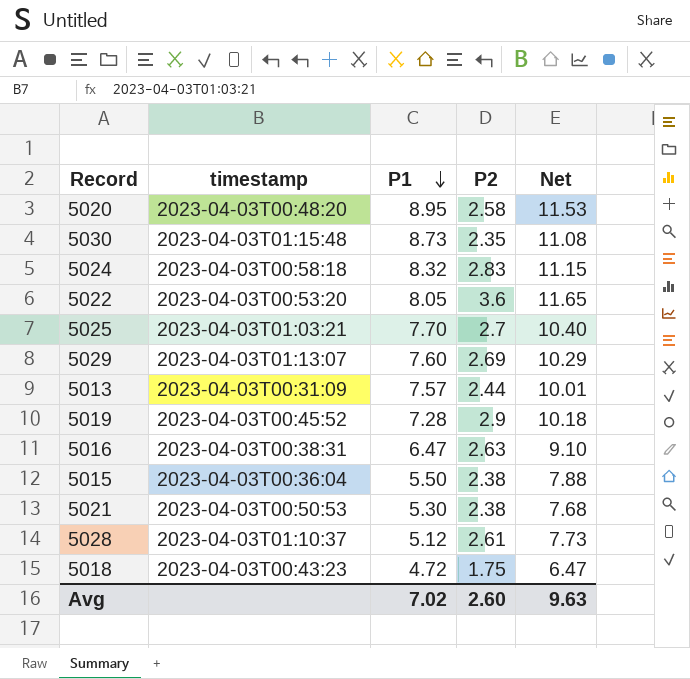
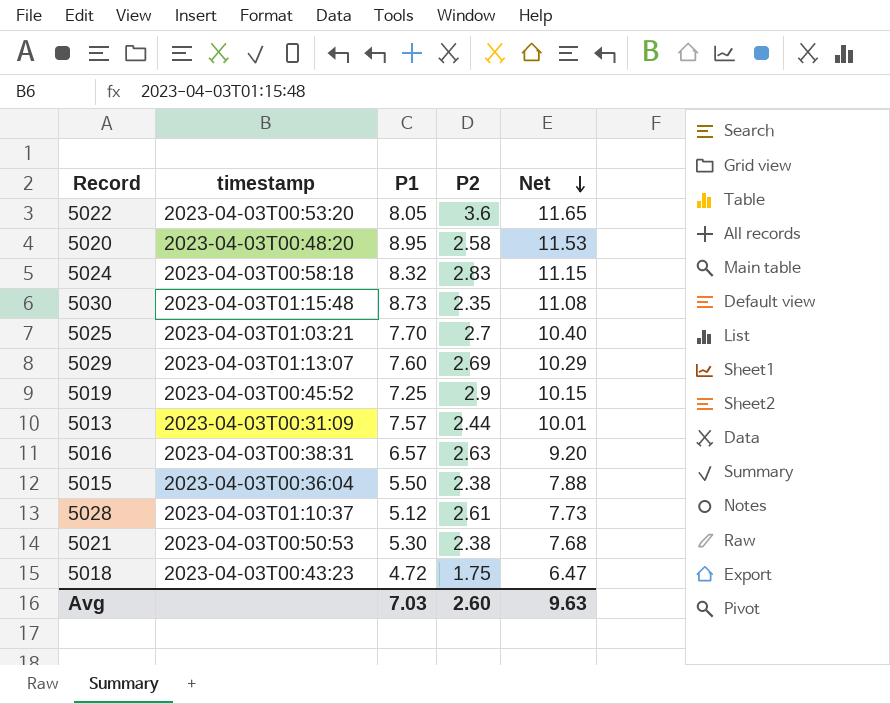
row order: P1 descending -> Net descending
5019 | P1: 7.28 -> 7.25
5019 | Net: 10.18 -> 10.15
5016 | P1: 6.47 -> 6.57
5016 | Net: 9.10 -> 9.20
Avg | P1: 7.02 -> 7.03

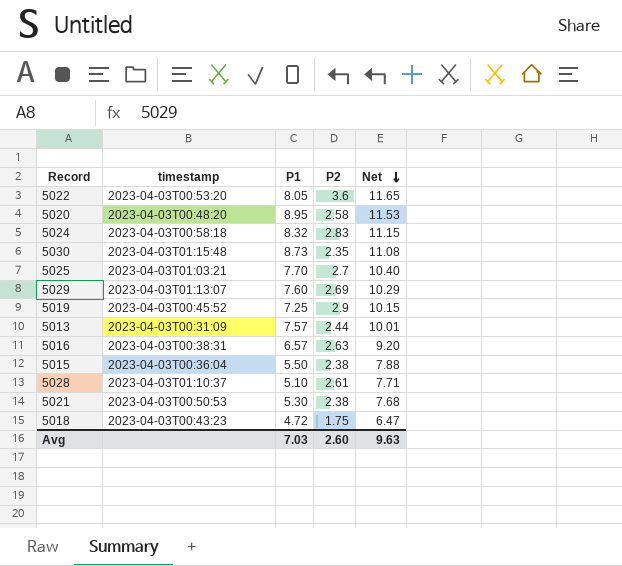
5028 | P1: 5.12 -> 5.10
5028 | Net: 7.73 -> 7.71

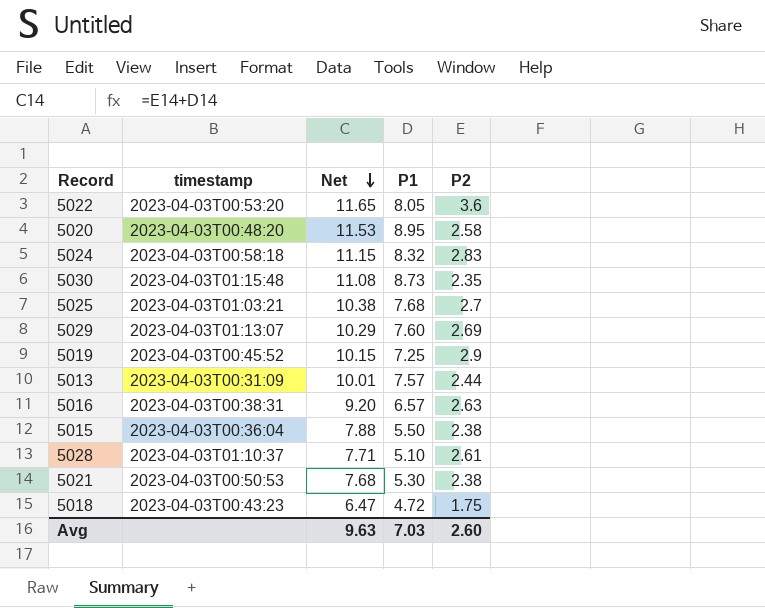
column Net | position: 5 -> 3
5025 | Net: 10.40 -> 10.38
5025 | P1: 7.70 -> 7.68

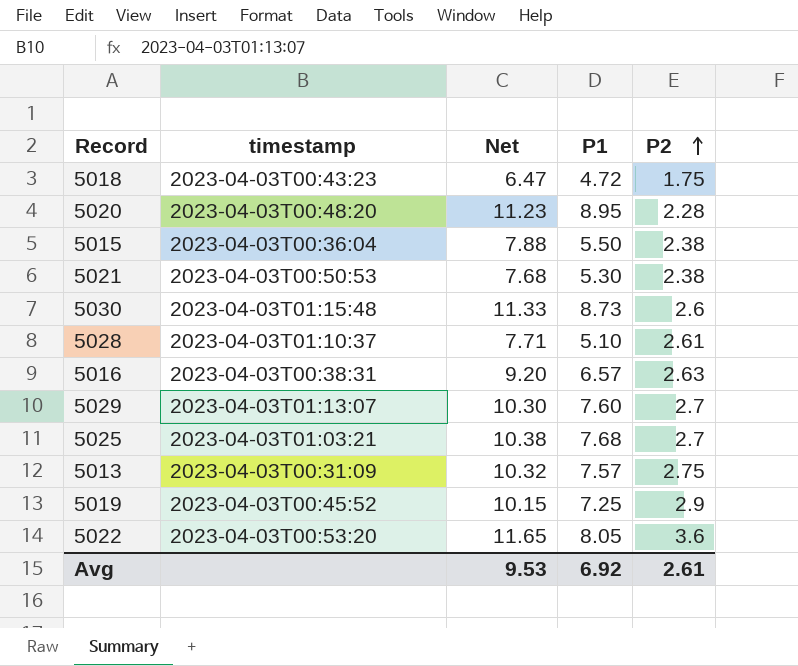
row order: Net descending -> P2 ascending
row 5024: 2023-04-03T00:58:18 | 11.15 | 8.32 | 2.83 -> none
5020 | Net: 11.53 -> 11.23
5020 | P2: 2.58 -> 2.28
5030 | Net: 11.08 -> 11.33
5030 | P2: 2.35 -> 2.6
5029 | Net: 10.29 -> 10.30
5029 | P2: 2.69 -> 2.7
5013 | Net: 10.01 -> 10.32
5013 | P2: 2.44 -> 2.75
Avg | Net: 9.63 -> 9.53
Avg | P1: 7.03 -> 6.92
Avg | P2: 2.60 -> 2.61

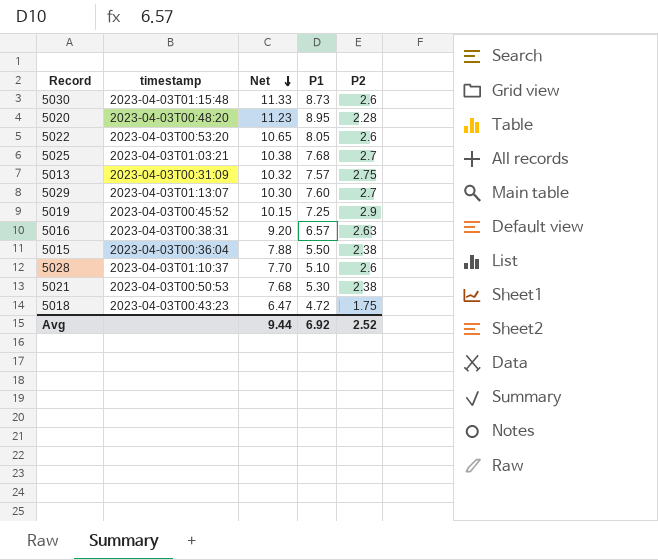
row order: P2 ascending -> Net descending
5022 | Net: 11.65 -> 10.65
5022 | P2: 3.6 -> 2.6
5028 | Net: 7.71 -> 7.70
5028 | P2: 2.61 -> 2.6
Avg | Net: 9.53 -> 9.44
Avg | P2: 2.61 -> 2.52

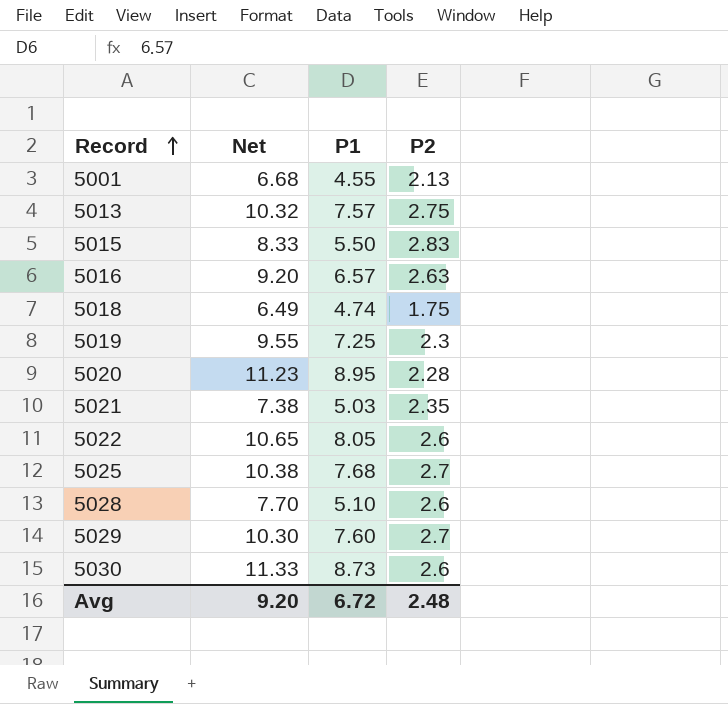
row order: Net descending -> Record ascending
column timestamp | position: 2 -> none
row 5001: none -> 6.68 | 4.55 | 2.13
5015 | Net: 7.88 -> 8.33
5015 | P2: 2.38 -> 2.83
5018 | Net: 6.47 -> 6.49
5018 | P1: 4.72 -> 4.74
5019 | Net: 10.15 -> 9.55
5019 | P2: 2.9 -> 2.3
5021 | Net: 7.68 -> 7.38
5021 | P1: 5.30 -> 5.03
5021 | P2: 2.38 -> 2.35
Avg | Net: 9.44 -> 9.20
Avg | P1: 6.92 -> 6.72
Avg | P2: 2.52 -> 2.48

